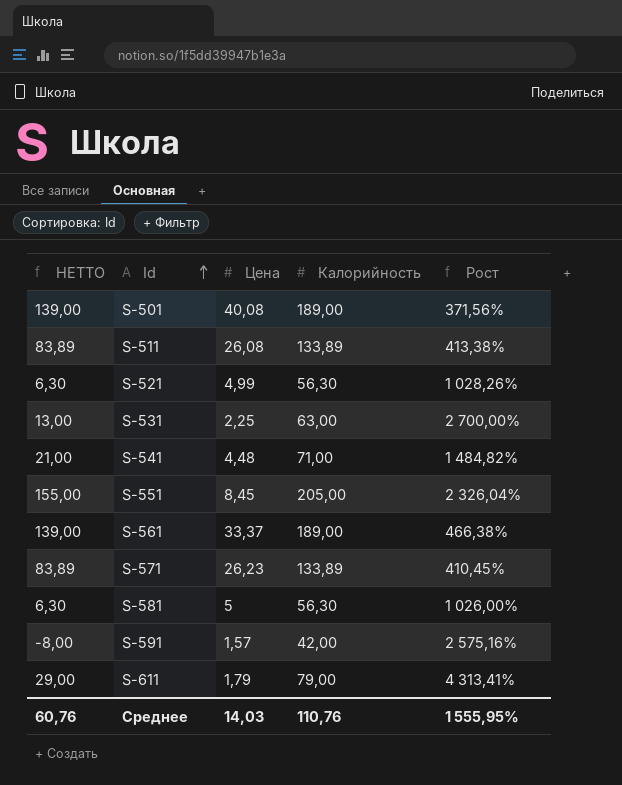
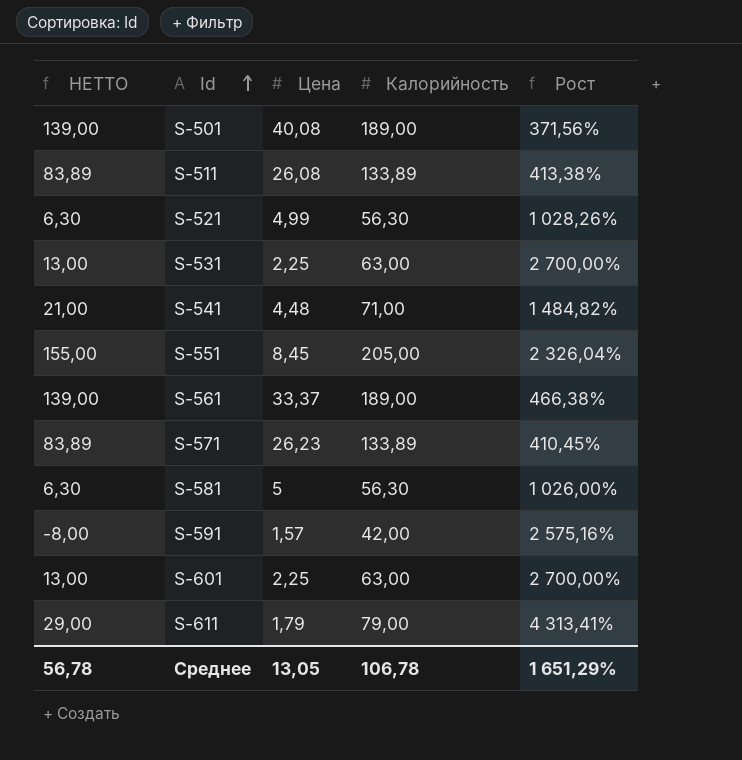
row S-601: none -> 13,00 | 2,25 | 63,00 | 2 700,00%
Среднее | НЕТТО: 60,76 -> 56,78
Среднее | Цена: 14,03 -> 13,05
Среднее | Калорийность: 110,76 -> 106,78
Среднее | Рост: 1 555,95% -> 1 651,29%

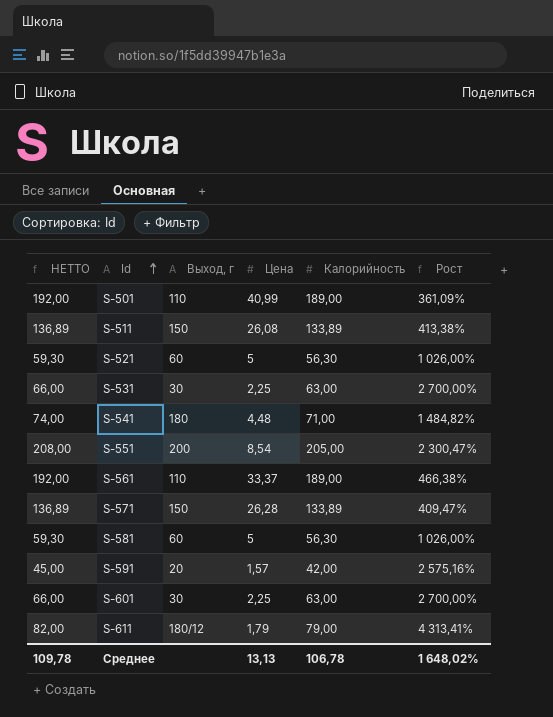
column НЕТТО | formula: [Калорийность] - 50 -> [Калорийность] + 3
column Выход, г | position: none -> 3
S-501 | Цена: 40,08 -> 40,99
S-501 | Рост: 371,56% -> 361,09%
S-521 | Цена: 4,99 -> 5
S-521 | Рост: 1 028,26% -> 1 026,00%
S-551 | Цена: 8,45 -> 8,54
S-551 | Рост: 2 326,04% -> 2 300,47%
S-571 | Цена: 26,23 -> 26,28
S-571 | Рост: 410,45% -> 409,47%
Среднее | НЕТТО: 56,78 -> 109,78
Среднее | Цена: 13,05 -> 13,13
Среднее | Рост: 1 651,29% -> 1 648,02%

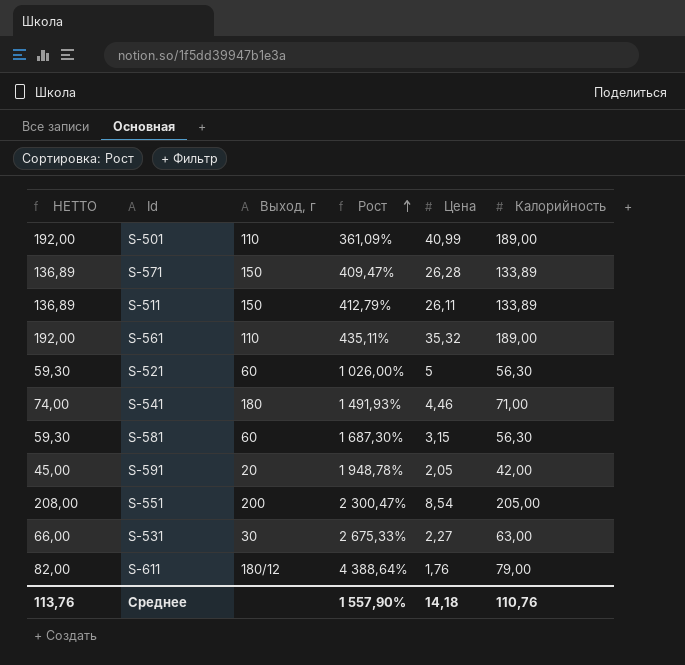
row order: Id ascending -> Рост ascending
column Рост | position: 6 -> 4
row S-601: 66,00 | 30 | 2,25 | 63,00 | 2 700,00% -> none
S-511 | Рост: 413,38% -> 412,79%
S-511 | Цена: 26,08 -> 26,11
S-561 | Рост: 466,38% -> 435,11%
S-561 | Цена: 33,37 -> 35,32
S-541 | Рост: 1 484,82% -> 1 491,93%
S-541 | Цена: 4,48 -> 4,46
S-581 | Рост: 1 026,00% -> 1 687,30%
S-581 | Цена: 5 -> 3,15
S-591 | Рост: 2 575,16% -> 1 948,78%
S-591 | Цена: 1,57 -> 2,05
S-531 | Рост: 2 700,00% -> 2 675,33%
S-531 | Цена: 2,25 -> 2,27
S-611 | Рост: 4 313,41% -> 4 388,64%
S-611 | Цена: 1,79 -> 1,76
Среднее | НЕТТО: 109,78 -> 113,76
Среднее | Рост: 1 648,02% -> 1 557,90%
Среднее | Цена: 13,13 -> 14,18
Среднее | Калорийность: 106,78 -> 110,76

